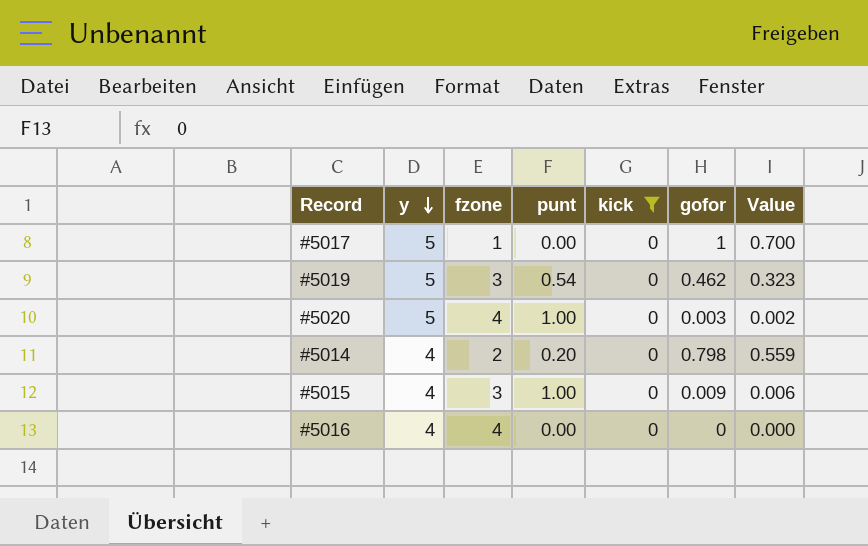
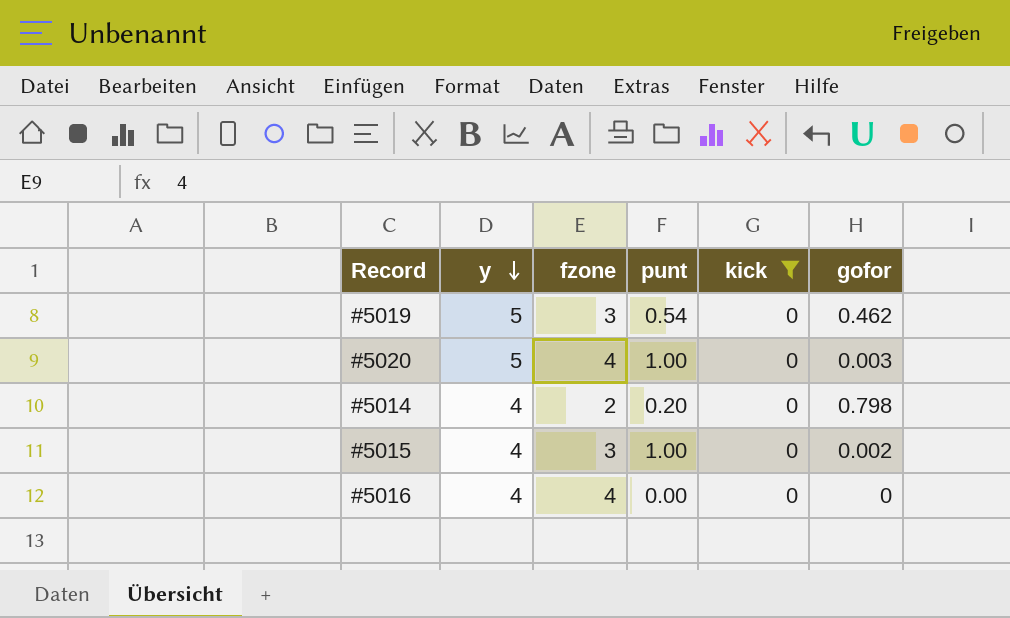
column Value | formula: [gofor] * 0.7 -> none
row #5017: 5 | 1 | 0.00 | 0 | 1 | 0.700 -> none
#5015 | gofor: 0.009 -> 0.002

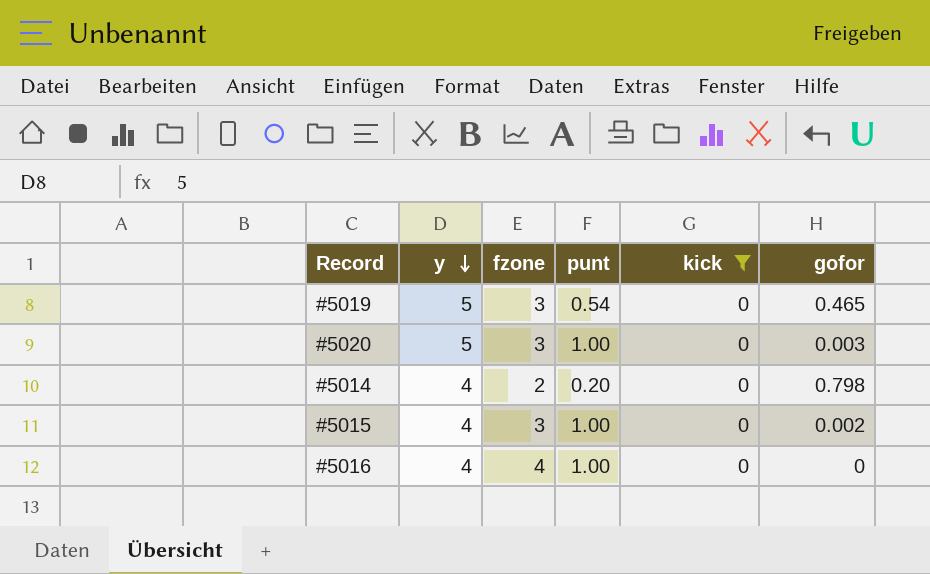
#5019 | gofor: 0.462 -> 0.465
#5020 | fzone: 4 -> 3
#5016 | punt: 0.00 -> 1.00

